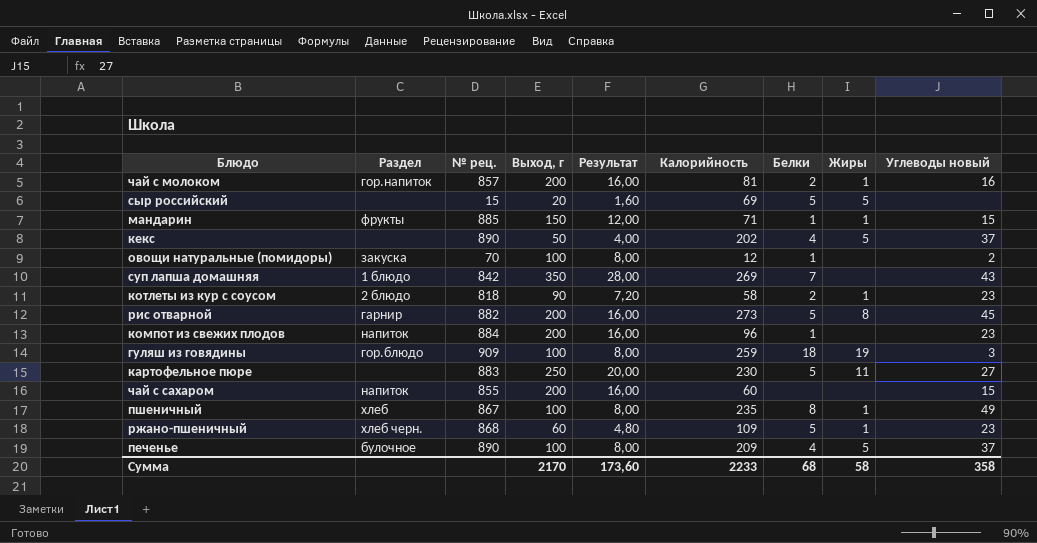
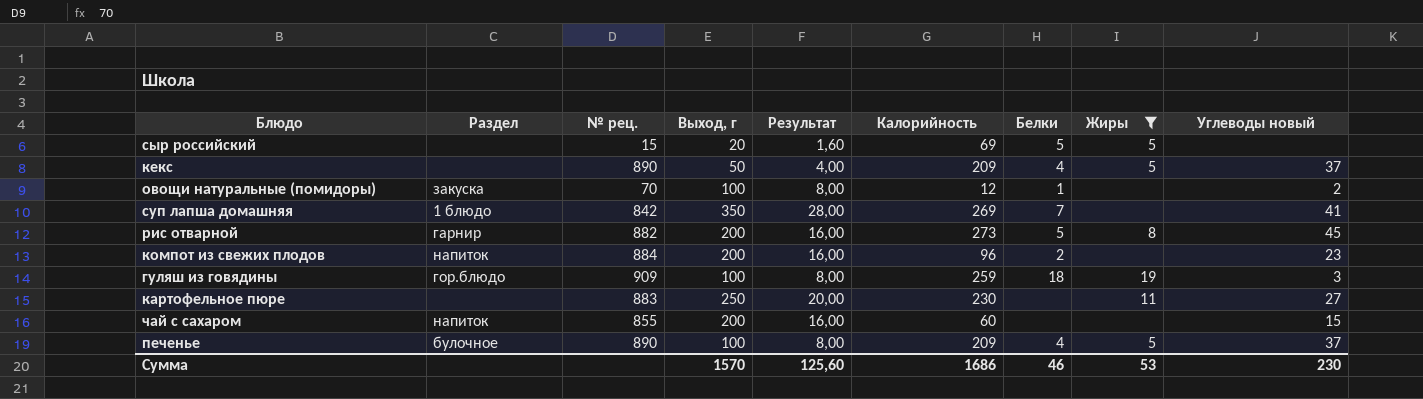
filter: none -> Жиры != 1
кекс | Калорийность: 202 -> 209
суп лапша домашняя | Углеводы новый: 43 -> 41
компот из свежих плодов | Белки: 1 -> 2
картофельное пюре | Белки: 5 -> none
Сумма | Выход, г: 2170 -> 1570
Сумма | Результат: 173,60 -> 125,60
Сумма | Калорийность: 2233 -> 1686
Сумма | Белки: 68 -> 46
Сумма | Жиры: 58 -> 53
Сумма | Углеводы новый: 358 -> 230

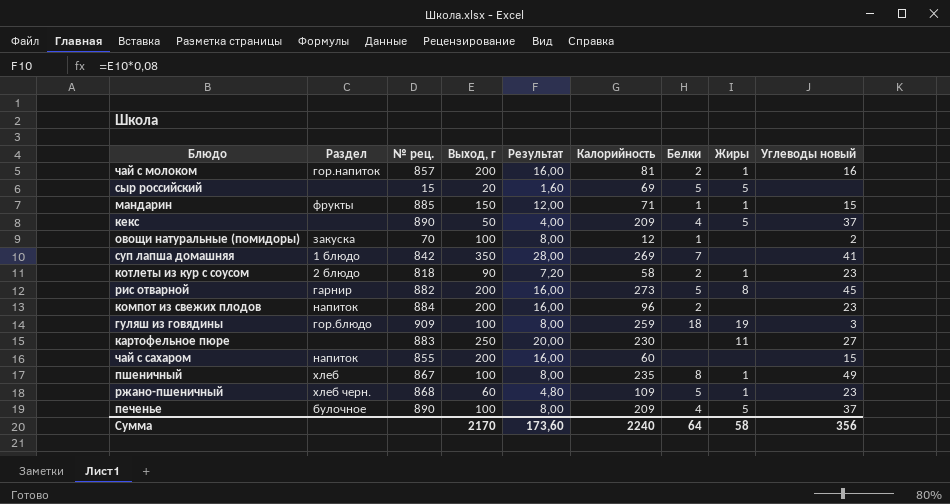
filter: Жиры != 1 -> none
Сумма | Выход, г: 1570 -> 2170
Сумма | Результат: 125,60 -> 173,60
Сумма | Калорийность: 1686 -> 2240
Сумма | Белки: 46 -> 64
Сумма | Жиры: 53 -> 58
Сумма | Углеводы новый: 230 -> 356

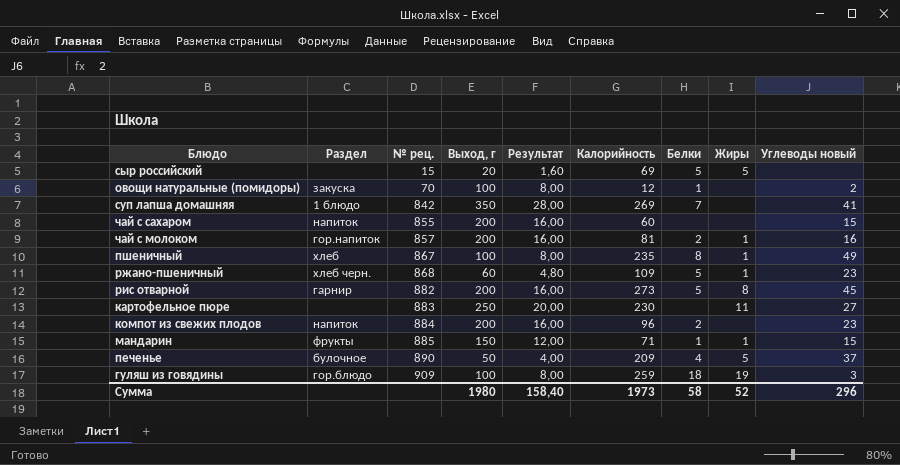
row order: none -> № рец. ascending
row кекс: none | 890 | 50 | 4,00 | 209 | 4 | 5 | 37 -> none
row котлеты из кур с соусом: 2 блюдо | 818 | 90 | 7,20 | 58 | 2 | 1 | 23 -> none
печенье | Выход, г: 100 -> 50
печенье | Результат: 8,00 -> 4,00
Сумма | Выход, г: 2170 -> 1980
Сумма | Результат: 173,60 -> 158,40
Сумма | Калорийность: 2240 -> 1973
Сумма | Белки: 64 -> 58
Сумма | Жиры: 58 -> 52
Сумма | Углеводы новый: 356 -> 296

